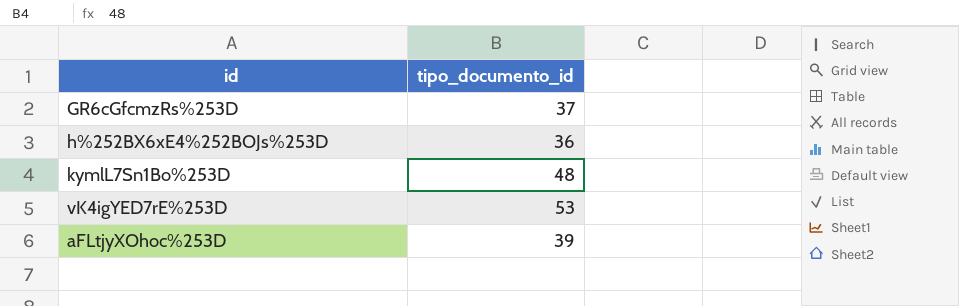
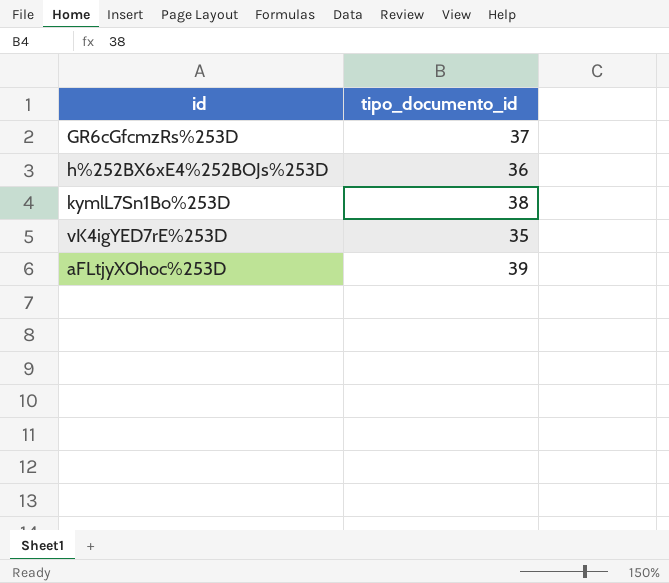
kymlL7Sn1Bo%253D | tipo_documento_id: 48 -> 38
vK4igYED7rE%253D | tipo_documento_id: 53 -> 35

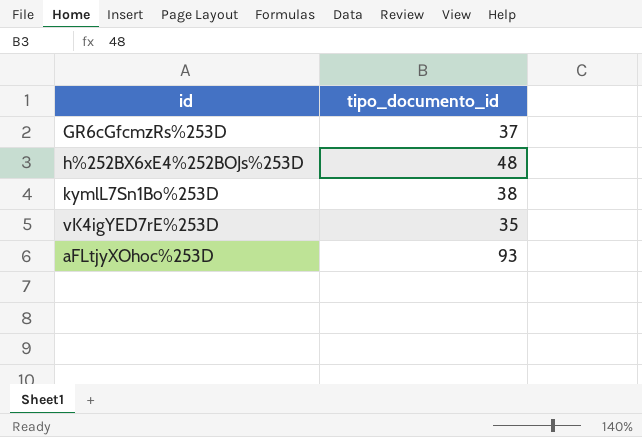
h%252BX6xE4%252BOJs%253D | tipo_documento_id: 36 -> 48
aFLtjyXOhoc%253D | tipo_documento_id: 39 -> 93

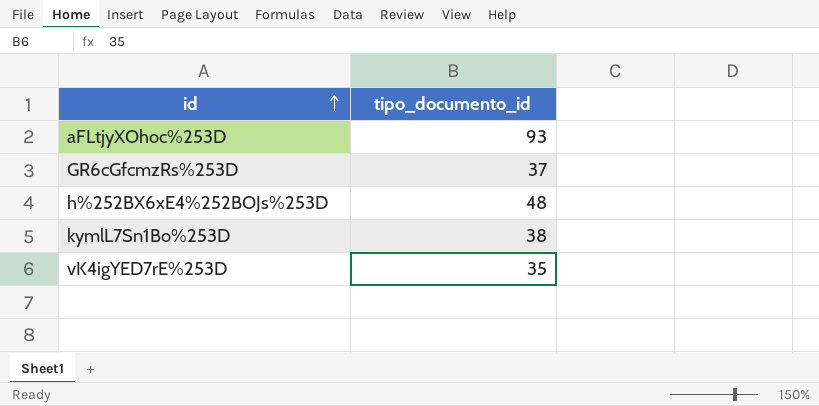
row order: none -> id ascending

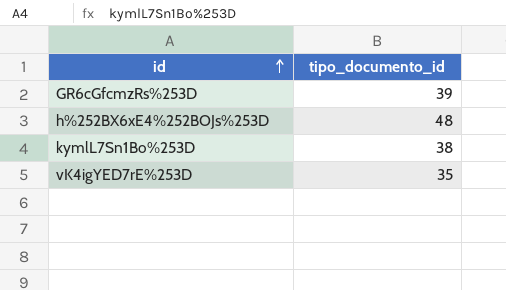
row aFLtjyXOhoc%253D: 93 -> none
GR6cGfcmzRs%253D | tipo_documento_id: 37 -> 39

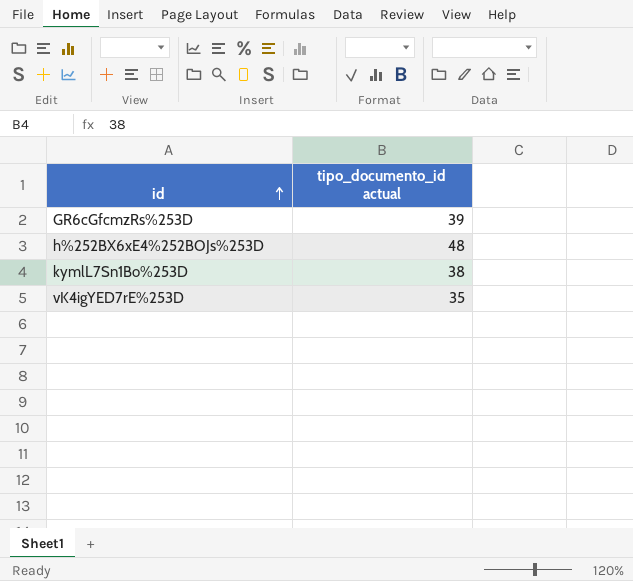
column name: tipo_documento_id -> tipo_documento_id actual

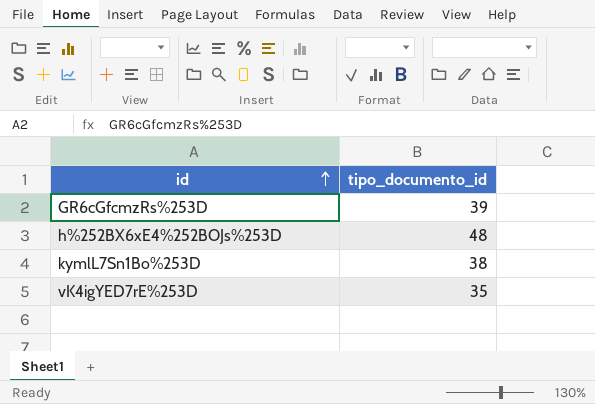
column name: tipo_documento_id actual -> tipo_documento_id

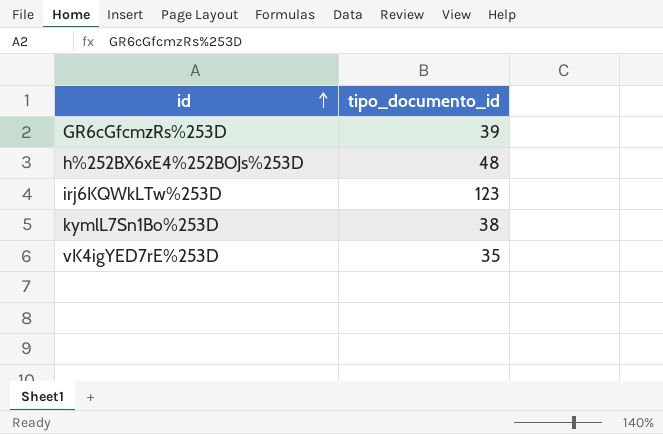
row irj6KQWkLTw%253D: none -> 123

